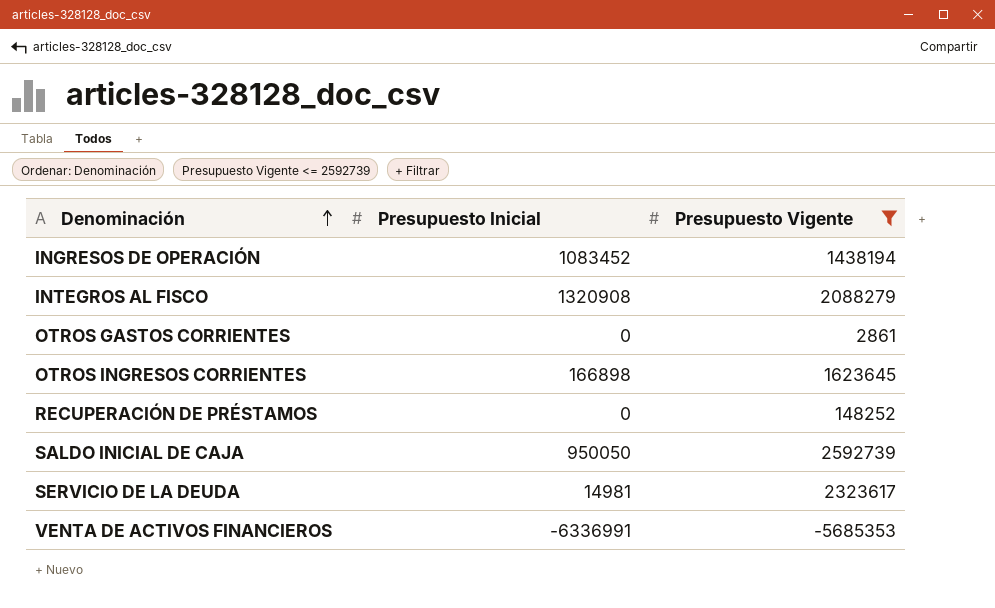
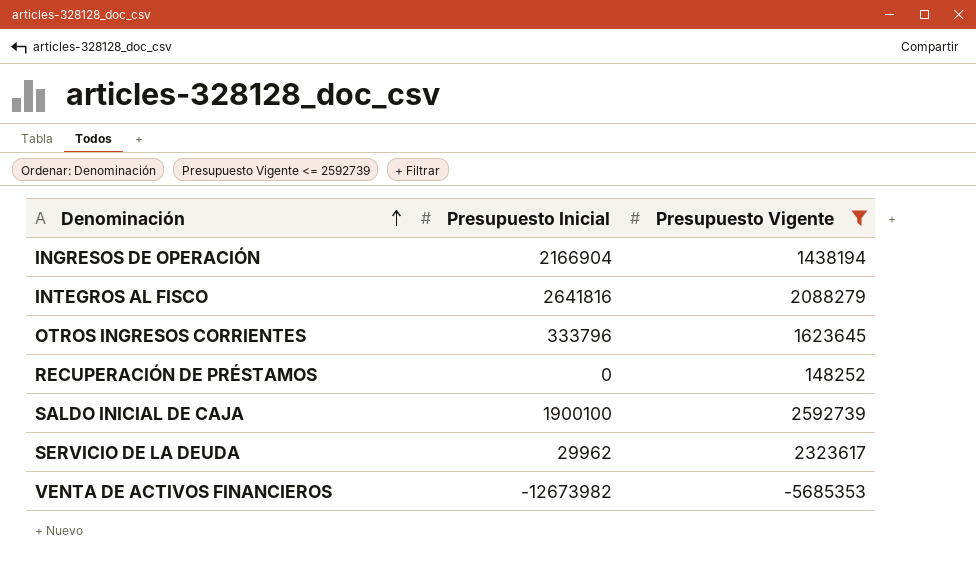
row OTROS GASTOS CORRIENTES: 0 | 2861 -> none
INGRESOS DE OPERACIÓN | Presupuesto Inicial: 1083452 -> 2166904
INTEGROS AL FISCO | Presupuesto Inicial: 1320908 -> 2641816
OTROS INGRESOS CORRIENTES | Presupuesto Inicial: 166898 -> 333796
SALDO INICIAL DE CAJA | Presupuesto Inicial: 950050 -> 1900100
SERVICIO DE LA DEUDA | Presupuesto Inicial: 14981 -> 29962
VENTA DE ACTIVOS FINANCIEROS | Presupuesto Inicial: -6336991 -> -12673982

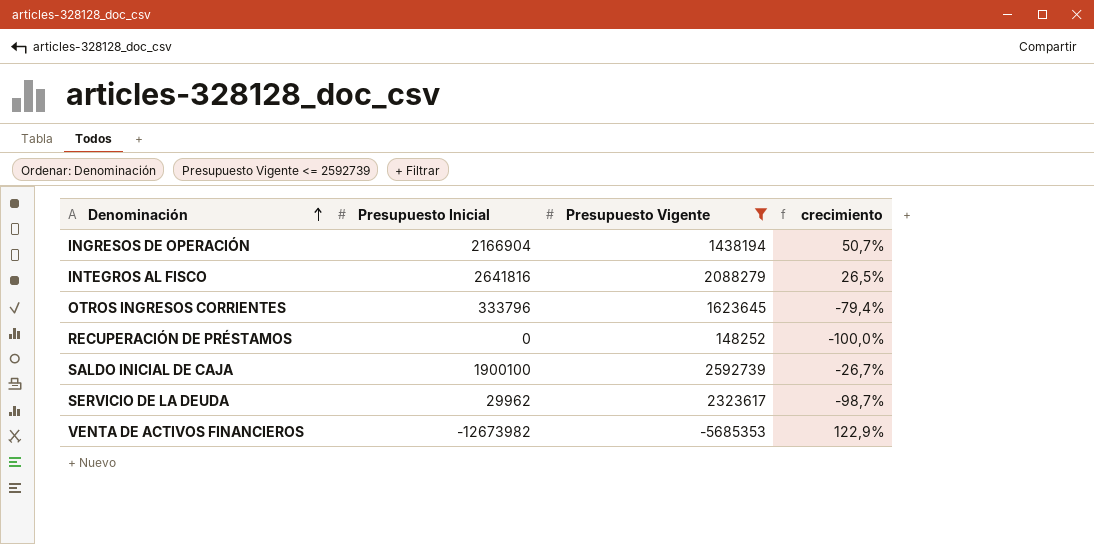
column crecimiento | formula: none -> ([Presupuesto Inicial] - [Presupuesto Vigente]) / [Presupuesto Vigente]

